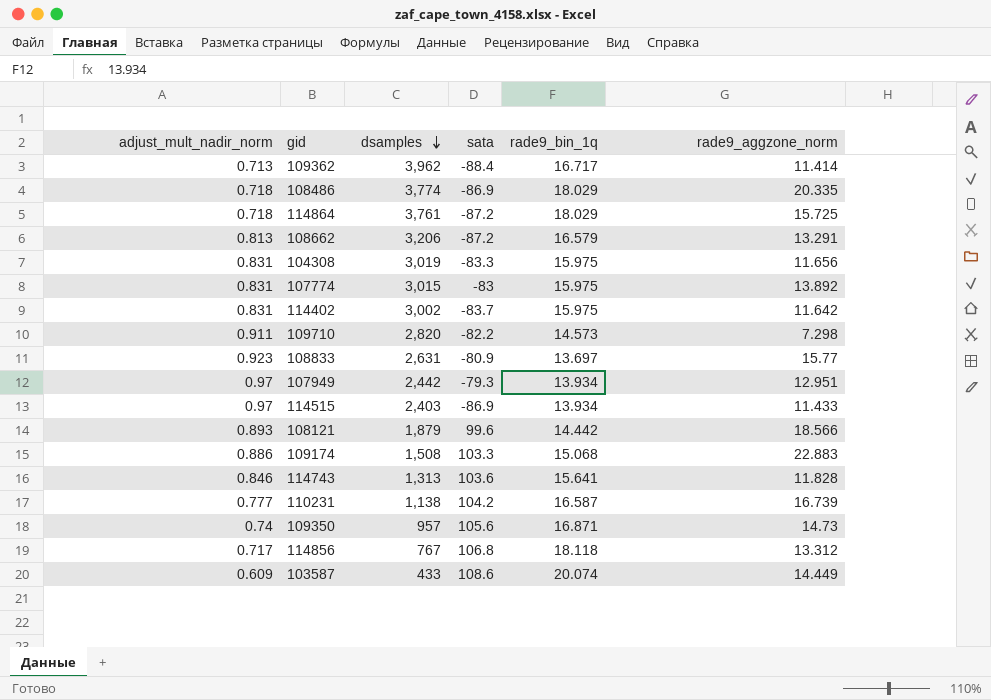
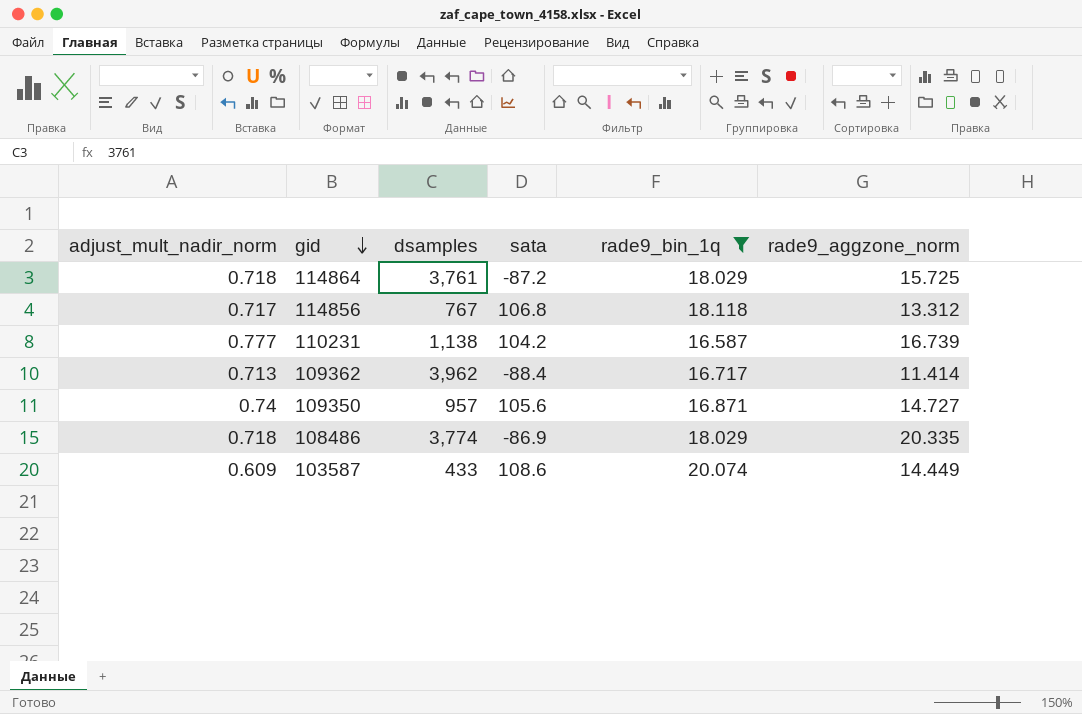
filter: none -> rade9_bin_1q >= 16.587
row order: dsamples descending -> gid descending
109350 | rade9_aggzone_norm: 14.73 -> 14.727

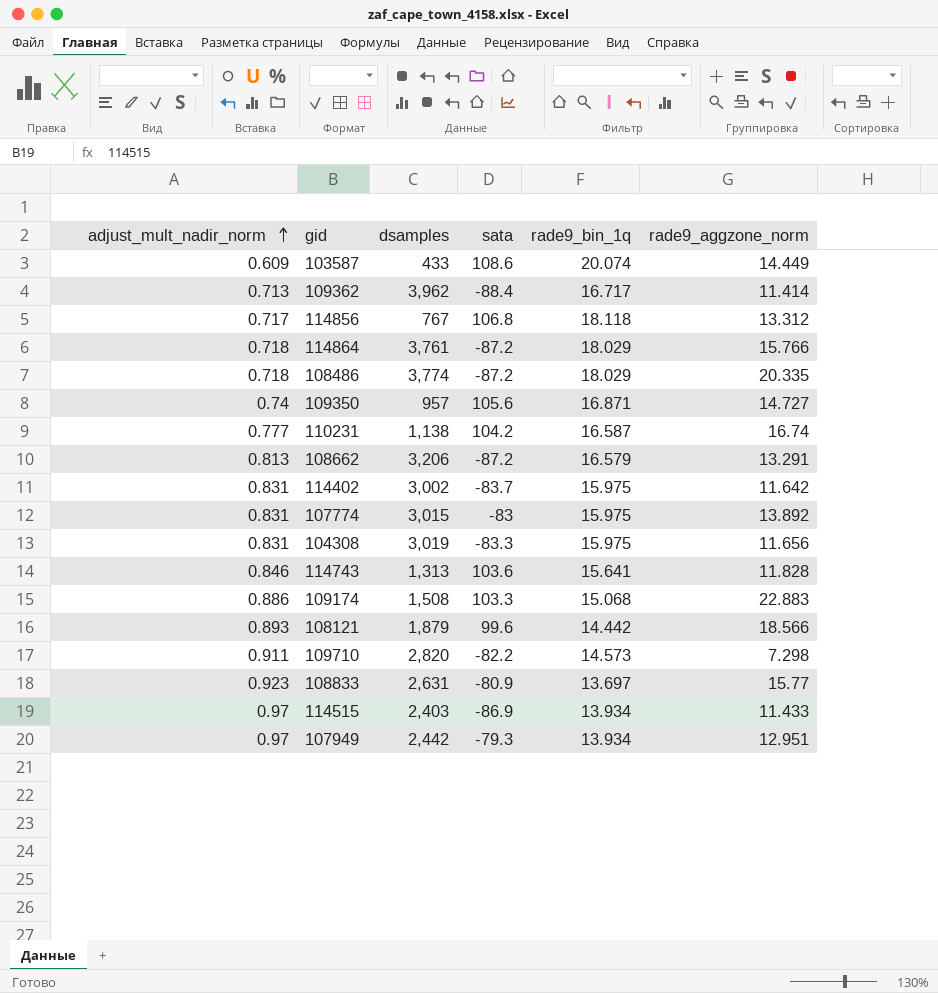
filter: rade9_bin_1q >= 16.587 -> none
row order: gid descending -> adjust_mult_nadir_norm ascending
114864 | rade9_aggzone_norm: 15.725 -> 15.766
108486 | sata: -86.9 -> -87.2
110231 | rade9_aggzone_norm: 16.739 -> 16.74

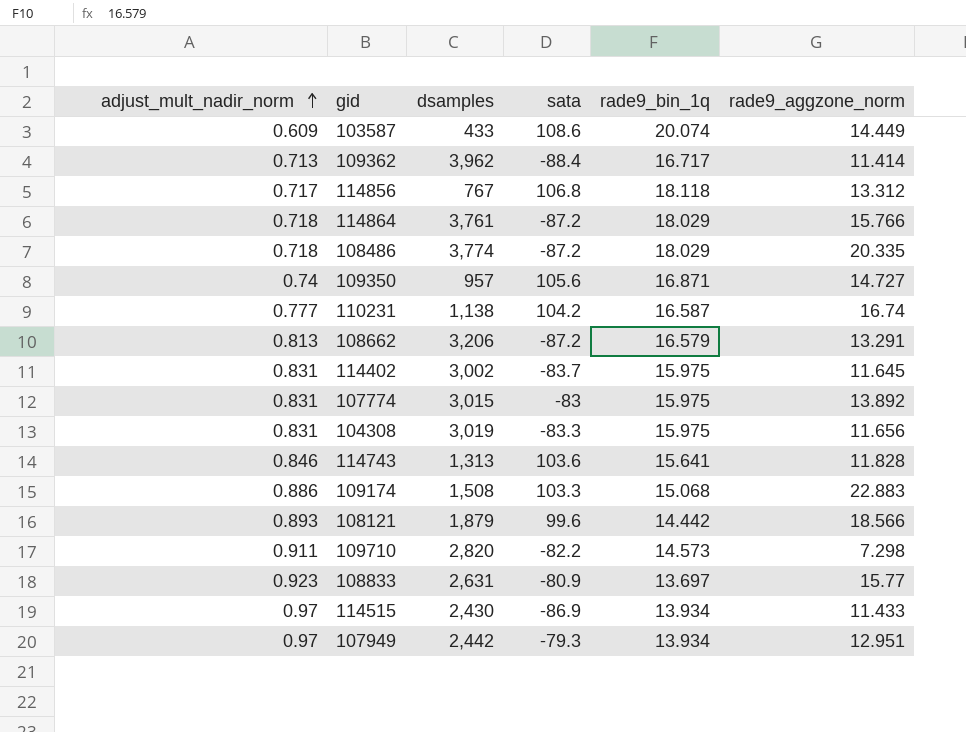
114402 | rade9_aggzone_norm: 11.642 -> 11.645
114515 | dsamples: 2,403 -> 2,430

